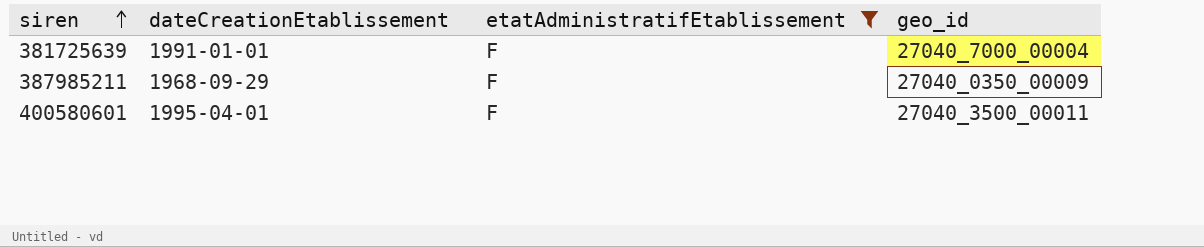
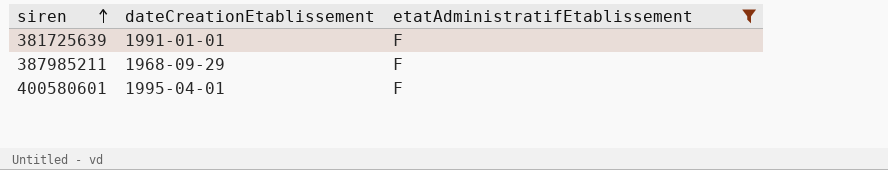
column geo_id | position: 4 -> none

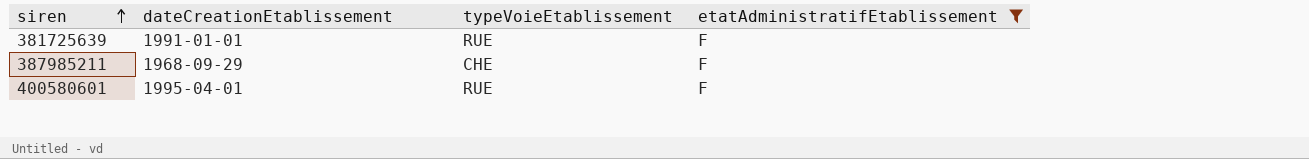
column typeVoieEtablissement | position: none -> 3

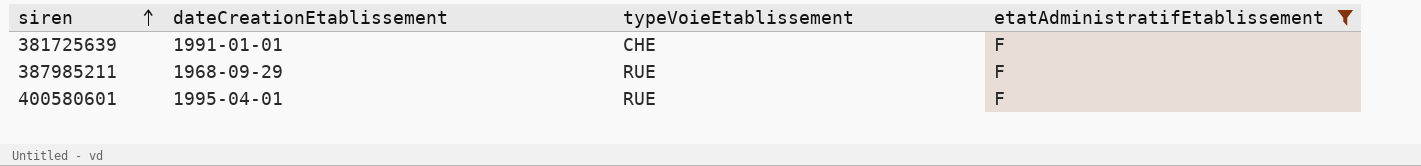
381725639 | typeVoieEtablissement: RUE -> CHE
387985211 | typeVoieEtablissement: CHE -> RUE

